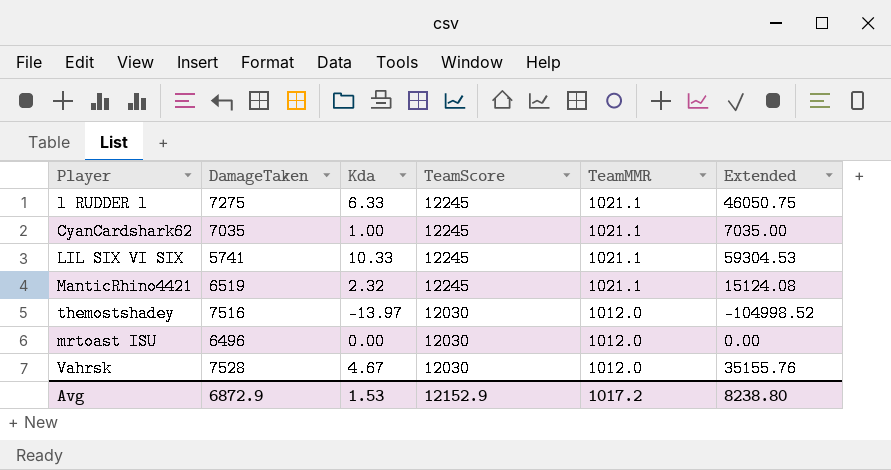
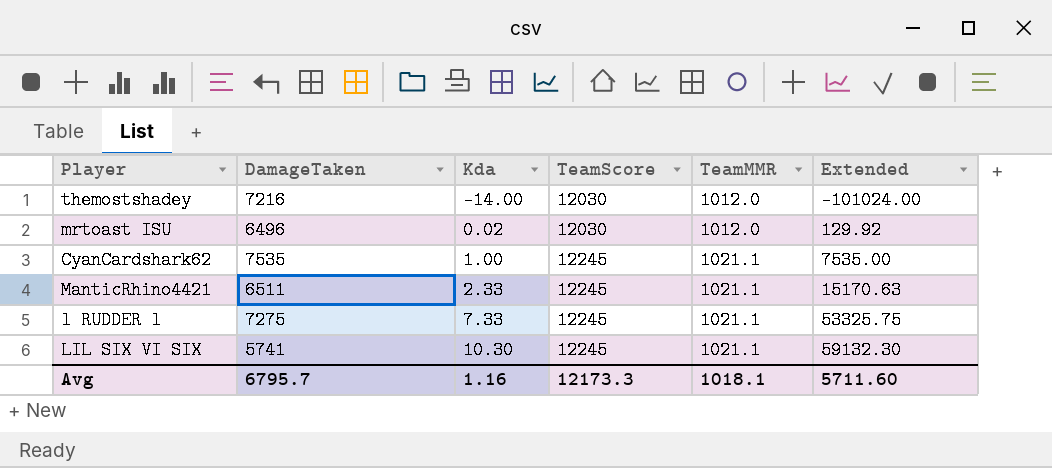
row order: TeamScore descending -> Kda ascending
row Vahrsk: 7528 | 4.67 | 12030 | 1012.0 | 35155.76 -> none
themostshadey | DamageTaken: 7516 -> 7216
themostshadey | Kda: -13.97 -> -14.00
themostshadey | Extended: -104998.52 -> -101024.00
mrtoast ISU | Kda: 0.00 -> 0.02
mrtoast ISU | Extended: 0.00 -> 129.92
CyanCardshark62 | DamageTaken: 7035 -> 7535
CyanCardshark62 | Extended: 7035.00 -> 7535.00
ManticRhino4421 | DamageTaken: 6519 -> 6511
ManticRhino4421 | Kda: 2.32 -> 2.33
ManticRhino4421 | Extended: 15124.08 -> 15170.63
l RUDDER l | Kda: 6.33 -> 7.33
l RUDDER l | Extended: 46050.75 -> 53325.75
LIL SIX VI SIX | Kda: 10.33 -> 10.30
LIL SIX VI SIX | Extended: 59304.53 -> 59132.30
Avg | DamageTaken: 6872.9 -> 6795.7
Avg | Kda: 1.53 -> 1.16
Avg | TeamScore: 12152.9 -> 12173.3
Avg | TeamMMR: 1017.2 -> 1018.1
Avg | Extended: 8238.80 -> 5711.60

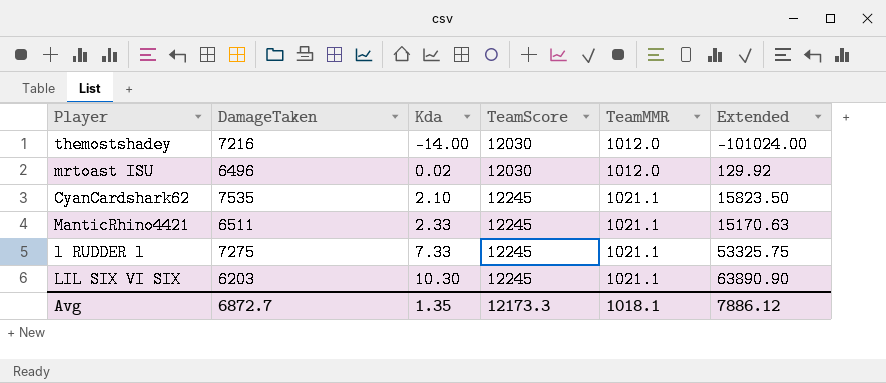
CyanCardshark62 | Kda: 1.00 -> 2.10
CyanCardshark62 | Extended: 7535.00 -> 15823.50
LIL SIX VI SIX | DamageTaken: 5741 -> 6203
LIL SIX VI SIX | Extended: 59132.30 -> 63890.90
Avg | DamageTaken: 6795.7 -> 6872.7
Avg | Kda: 1.16 -> 1.35
Avg | Extended: 5711.60 -> 7886.12

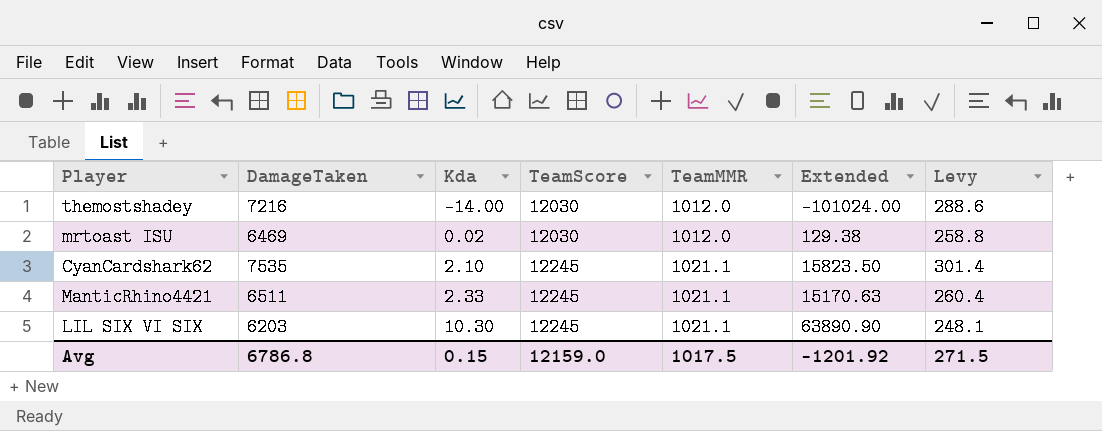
column Levy | formula: none -> [DamageTaken] * 0.04
row l RUDDER l: 7275 | 7.33 | 12245 | 1021.1 | 53325.75 -> none
mrtoast ISU | DamageTaken: 6496 -> 6469
mrtoast ISU | Extended: 129.92 -> 129.38
Avg | DamageTaken: 6872.7 -> 6786.8
Avg | Kda: 1.35 -> 0.15
Avg | TeamScore: 12173.3 -> 12159.0
Avg | TeamMMR: 1018.1 -> 1017.5
Avg | Extended: 7886.12 -> -1201.92

